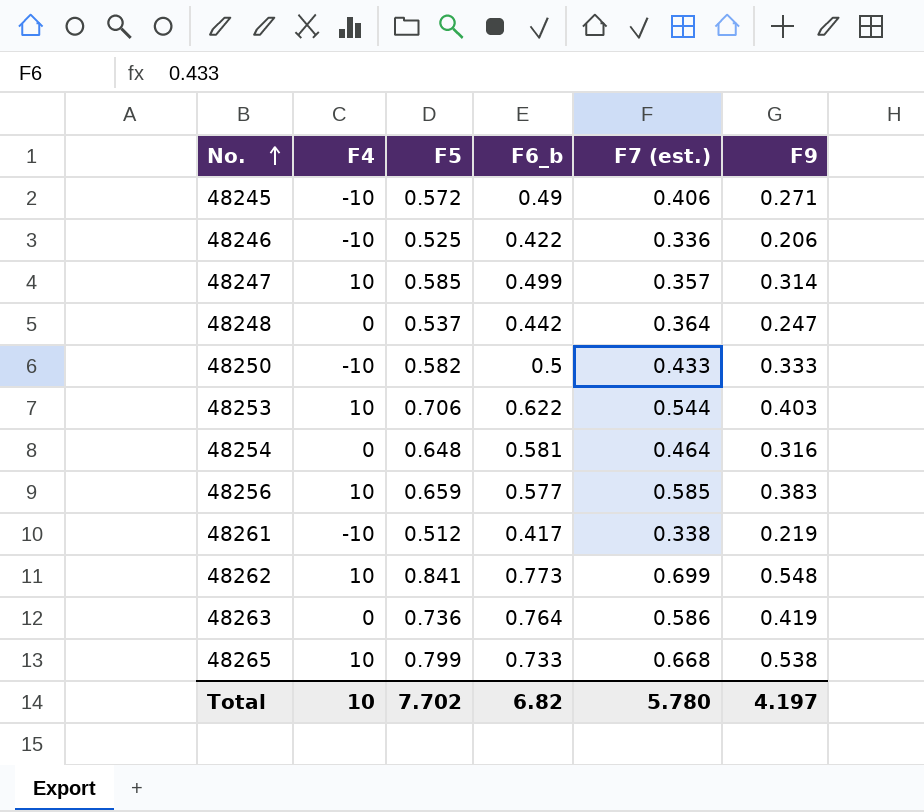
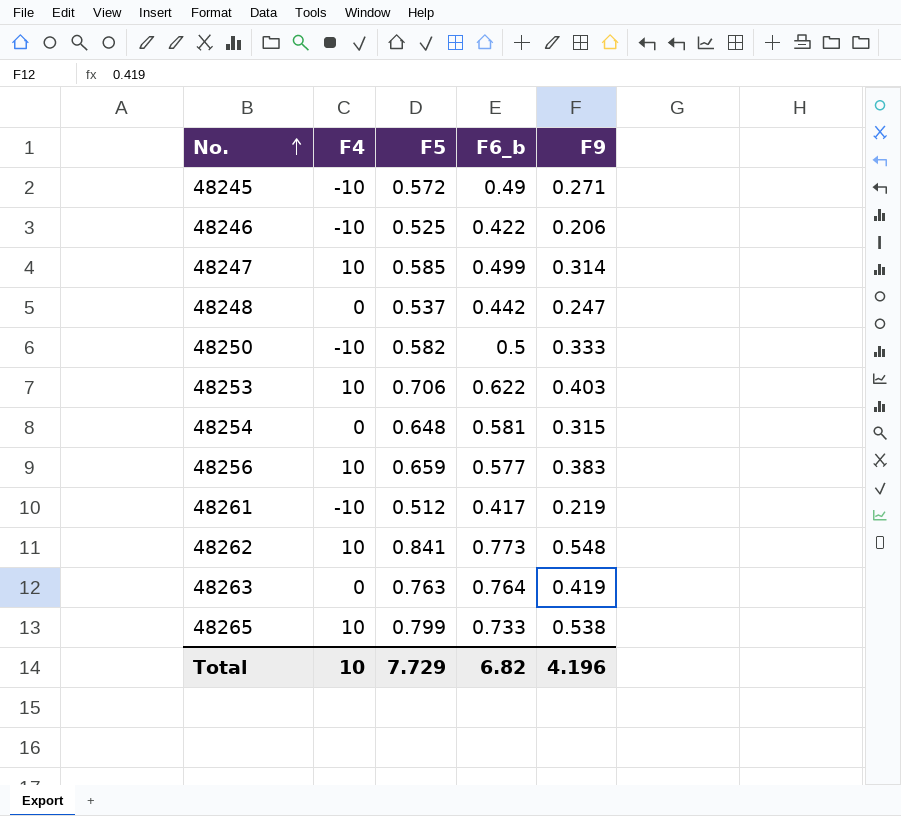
column F7 (est.) | position: 5 -> none
48254 | F9: 0.316 -> 0.315
48263 | F5: 0.736 -> 0.763
Total | F5: 7.702 -> 7.729
Total | F9: 4.197 -> 4.196

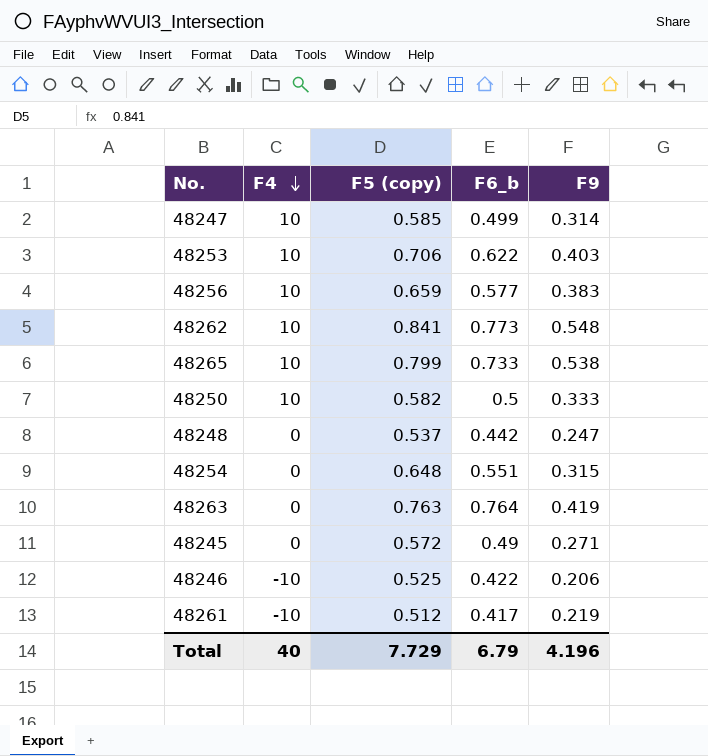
row order: No. ascending -> F4 descending
column name: F5 -> F5 (copy)
48250 | F4: -10 -> 10
48254 | F6_b: 0.581 -> 0.551
48245 | F4: -10 -> 0
Total | F4: 10 -> 40
Total | F6_b: 6.82 -> 6.79

